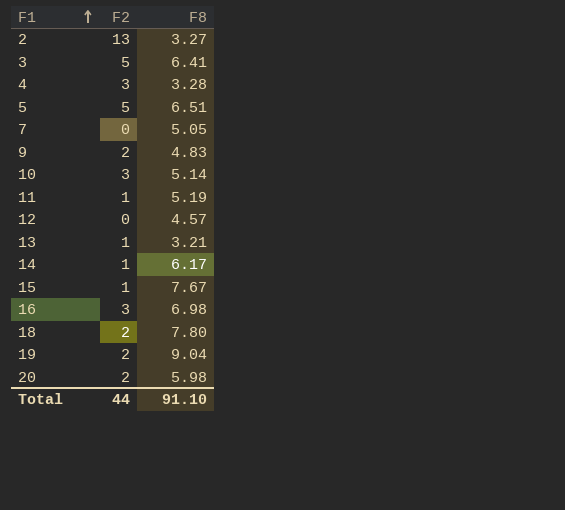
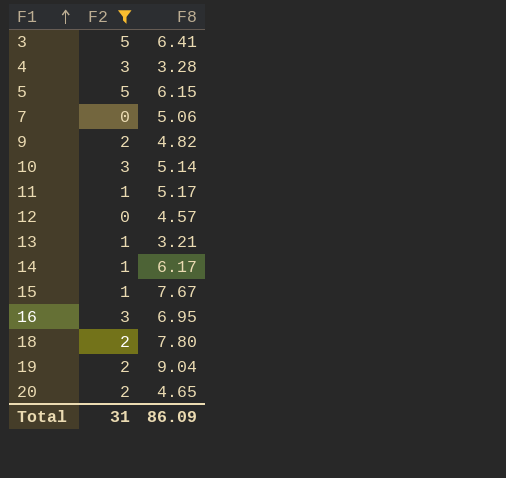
filter: none -> F2 != 13
5 | F8: 6.51 -> 6.15
7 | F8: 5.05 -> 5.06
9 | F8: 4.83 -> 4.82
11 | F8: 5.19 -> 5.17
16 | F8: 6.98 -> 6.95
20 | F8: 5.98 -> 4.65
Total | F2: 44 -> 31
Total | F8: 91.10 -> 86.09

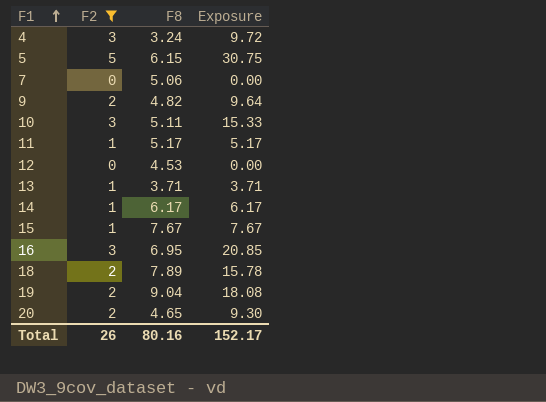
column Exposure | formula: none -> [F2] * [F8]
row 3: 5 | 6.41 -> none
4 | F8: 3.28 -> 3.24
10 | F8: 5.14 -> 5.11
12 | F8: 4.57 -> 4.53
13 | F8: 3.21 -> 3.71
18 | F8: 7.80 -> 7.89
Total | F2: 31 -> 26
Total | F8: 86.09 -> 80.16

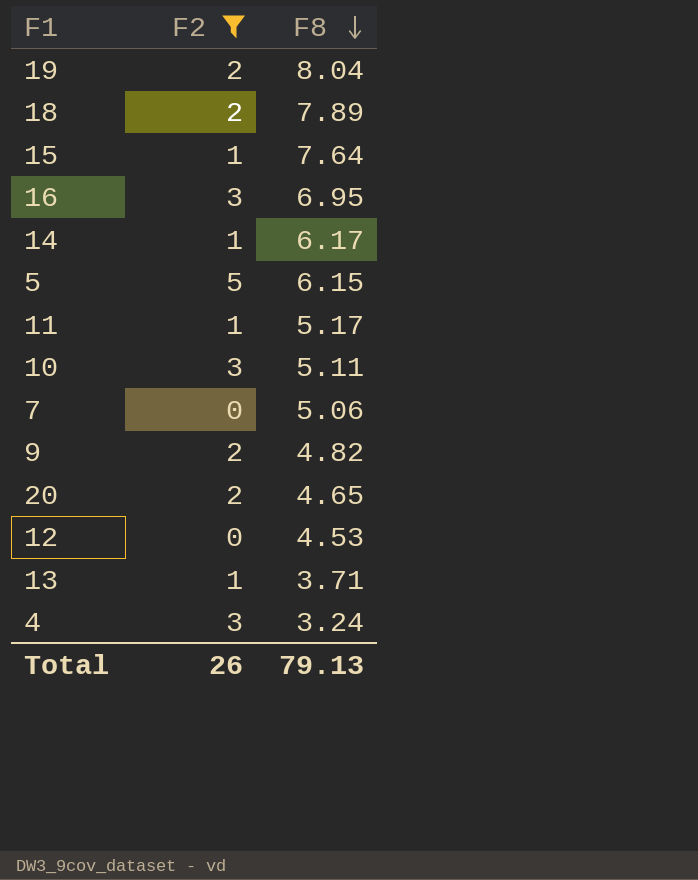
row order: F1 ascending -> F8 descending
column Exposure | formula: [F2] * [F8] -> none
19 | F8: 9.04 -> 8.04
15 | F8: 7.67 -> 7.64
Total | F8: 80.16 -> 79.13

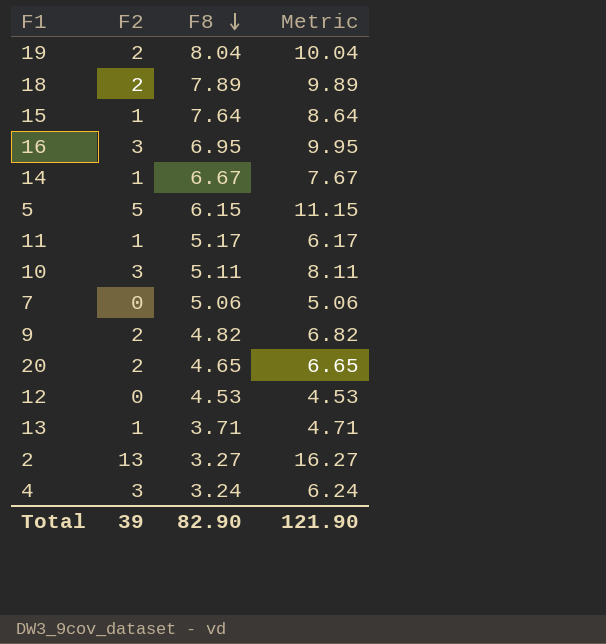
filter: F2 != 13 -> none
column Metric | formula: none -> [F2] + [F8]
14 | F8: 6.17 -> 6.67
Total | F2: 26 -> 39
Total | F8: 79.13 -> 82.90

